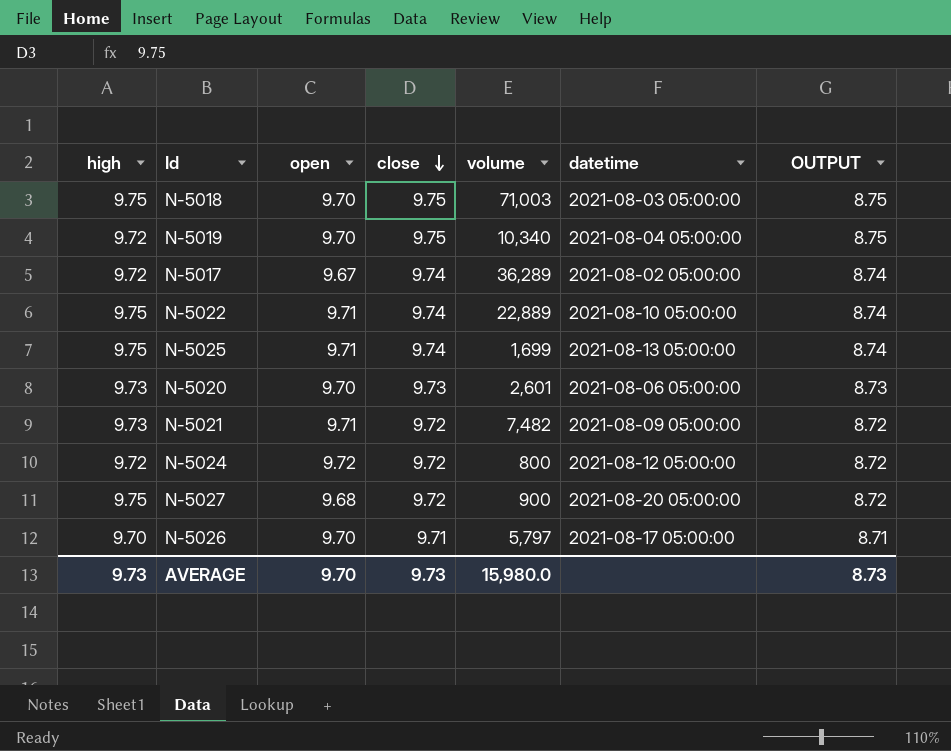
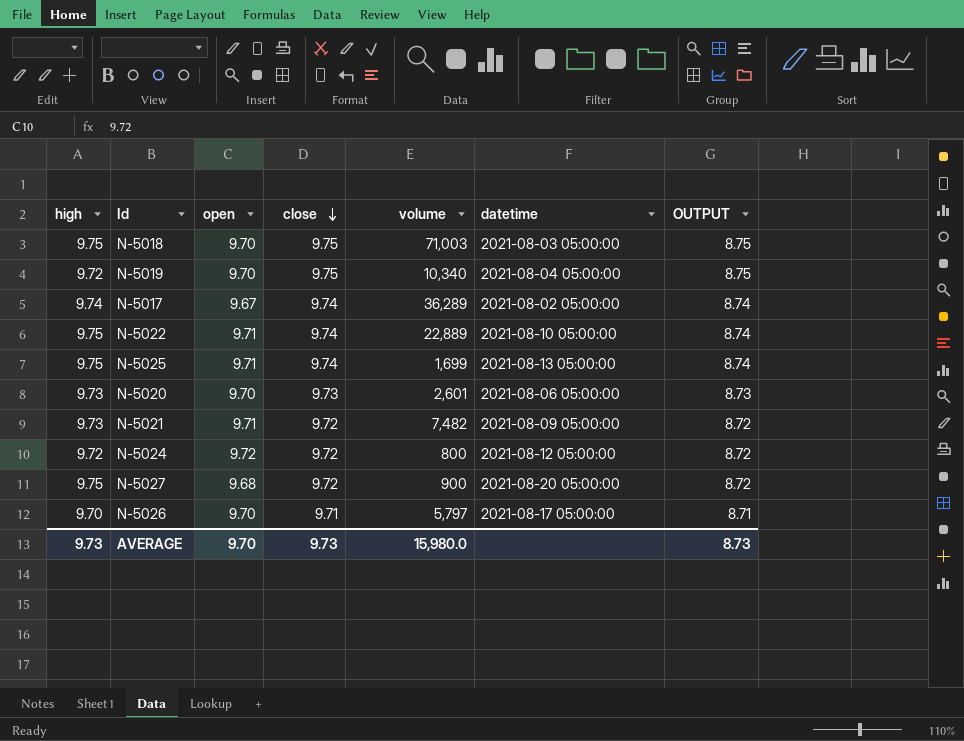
N-5017 | high: 9.72 -> 9.74

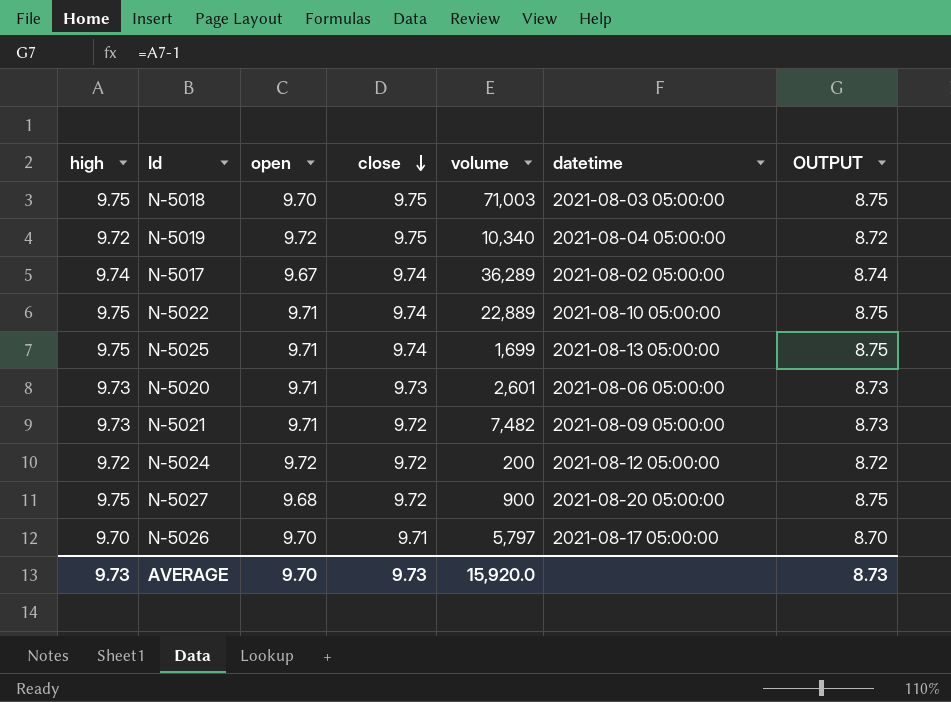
column OUTPUT | formula: [close] - 1 -> [high] - 1
N-5019 | open: 9.70 -> 9.72
N-5020 | open: 9.70 -> 9.71
N-5024 | volume: 800 -> 200
AVERAGE | volume: 15,980.0 -> 15,920.0

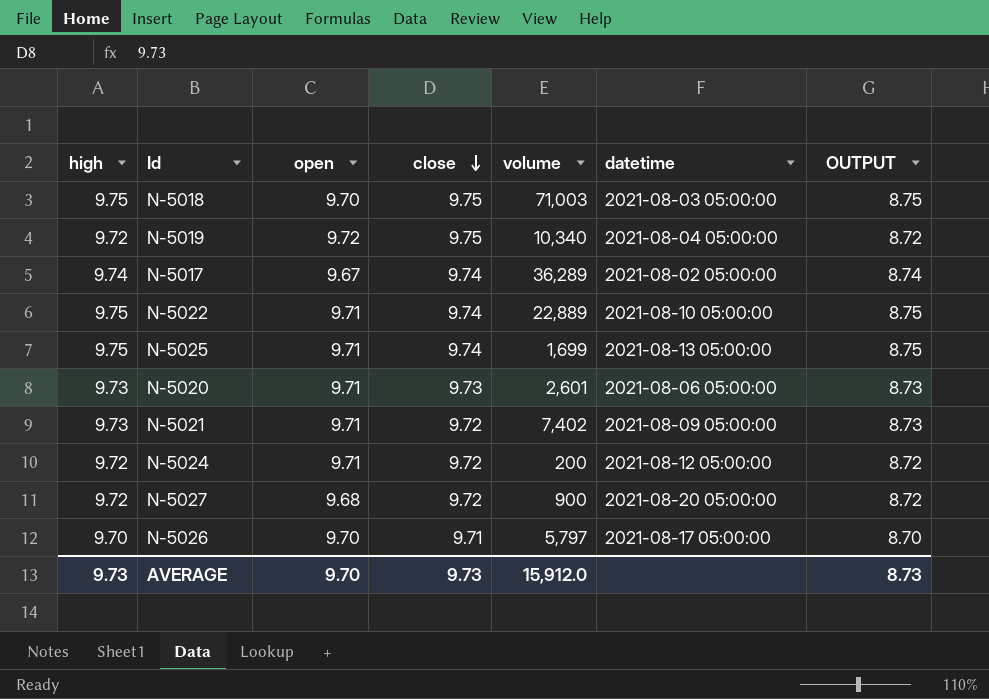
N-5021 | volume: 7,482 -> 7,402
N-5024 | open: 9.72 -> 9.71
N-5027 | high: 9.75 -> 9.72
N-5027 | OUTPUT: 8.75 -> 8.72
AVERAGE | volume: 15,920.0 -> 15,912.0

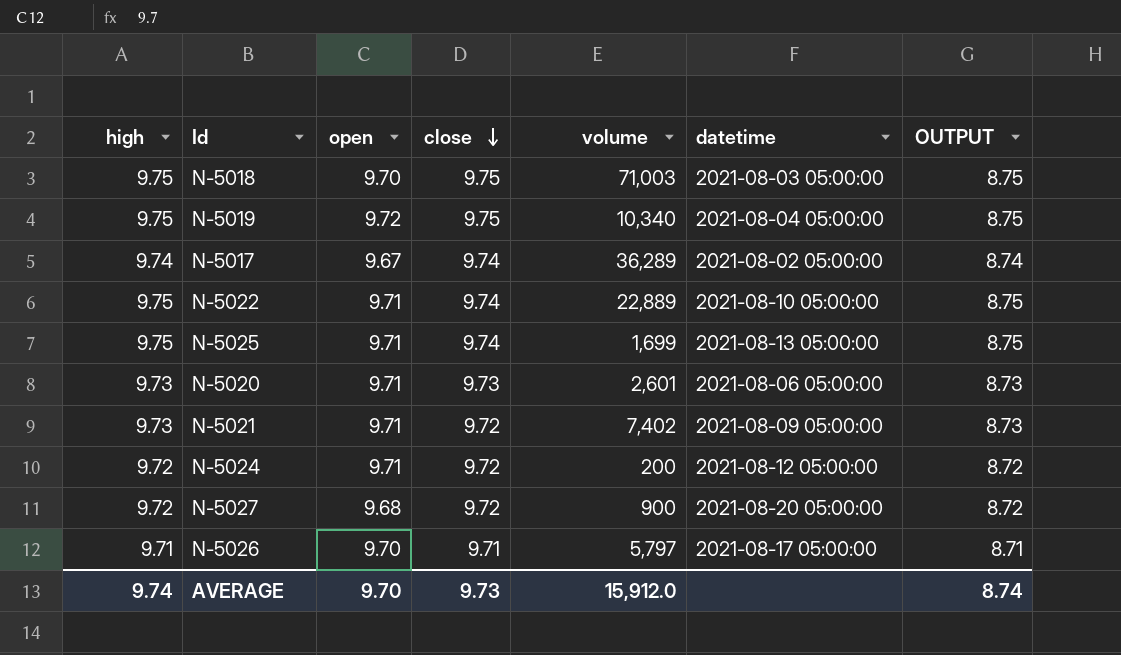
N-5019 | high: 9.72 -> 9.75
N-5019 | OUTPUT: 8.72 -> 8.75
N-5026 | high: 9.70 -> 9.71
N-5026 | OUTPUT: 8.70 -> 8.71
AVERAGE | high: 9.73 -> 9.74
AVERAGE | OUTPUT: 8.73 -> 8.74

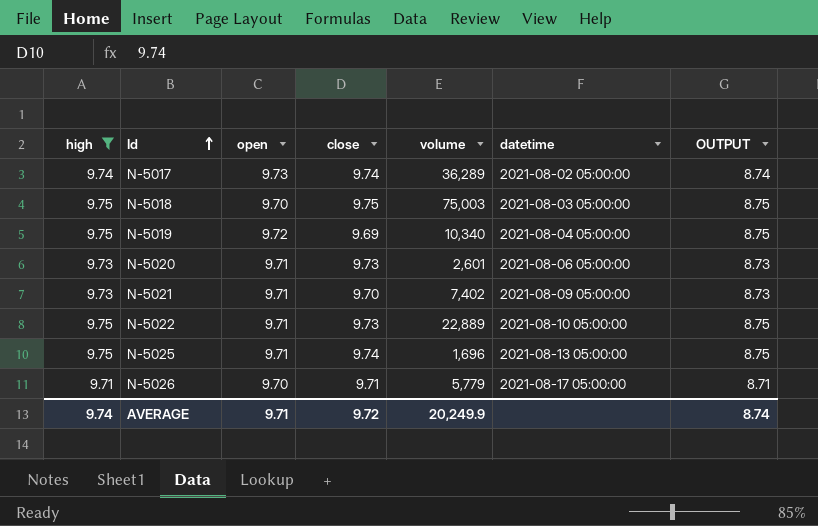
filter: none -> high != 9.72
row order: close descending -> Id ascending
N-5017 | open: 9.67 -> 9.73
N-5018 | volume: 71,003 -> 75,003
N-5019 | close: 9.75 -> 9.69
N-5021 | close: 9.72 -> 9.70
N-5022 | close: 9.74 -> 9.73
N-5025 | volume: 1,699 -> 1,696
N-5026 | volume: 5,797 -> 5,779
AVERAGE | open: 9.70 -> 9.71
AVERAGE | close: 9.73 -> 9.72
AVERAGE | volume: 15,912.0 -> 20,249.9

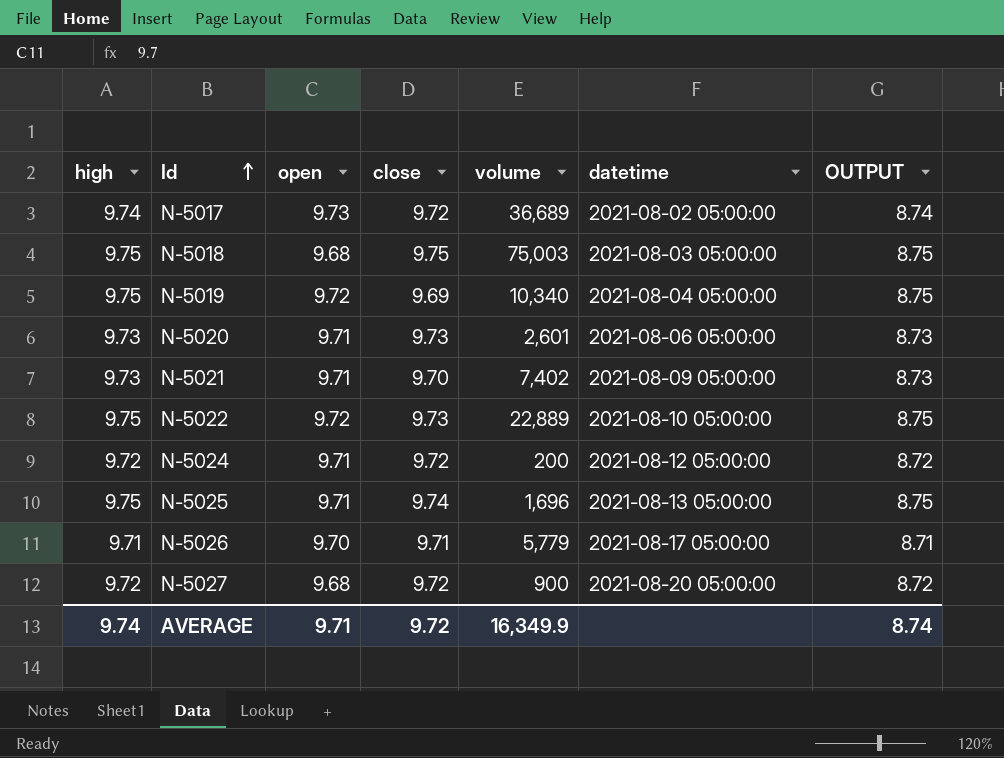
filter: high != 9.72 -> none
N-5017 | close: 9.74 -> 9.72
N-5017 | volume: 36,289 -> 36,689
N-5018 | open: 9.70 -> 9.68
N-5022 | open: 9.71 -> 9.72
AVERAGE | volume: 20,249.9 -> 16,349.9

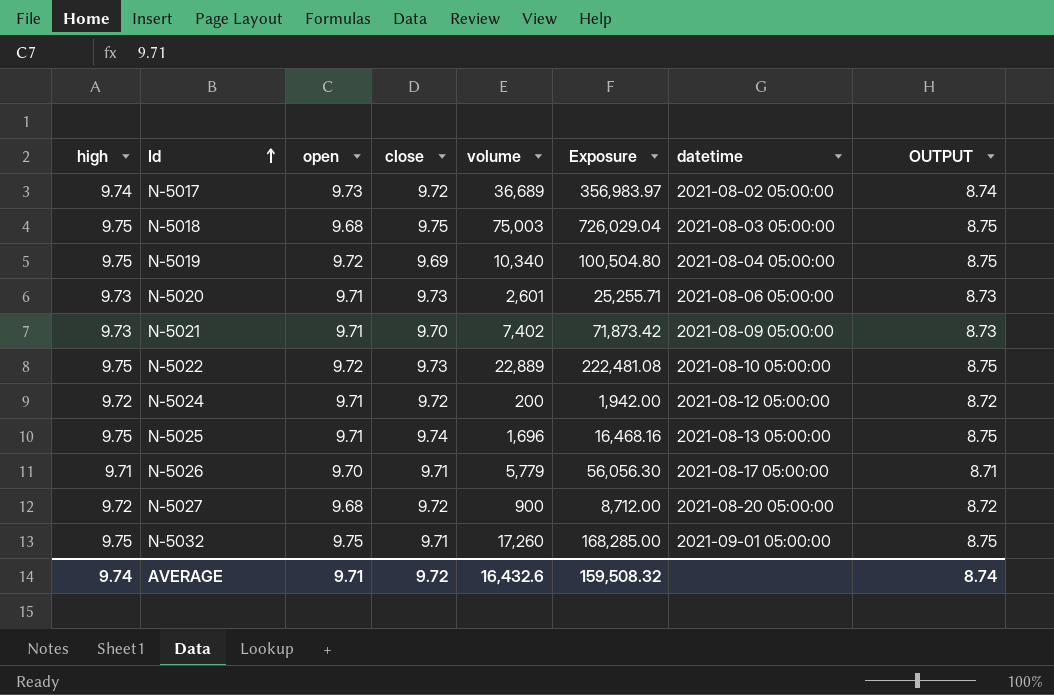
column Exposure | formula: none -> [open] * [volume]
row N-5032: none -> 9.75 | 9.75 | 9.71 | 17,260 | 168,285.00 | 2021-09-01 05:00:00 | 8.75
AVERAGE | volume: 16,349.9 -> 16,432.6

